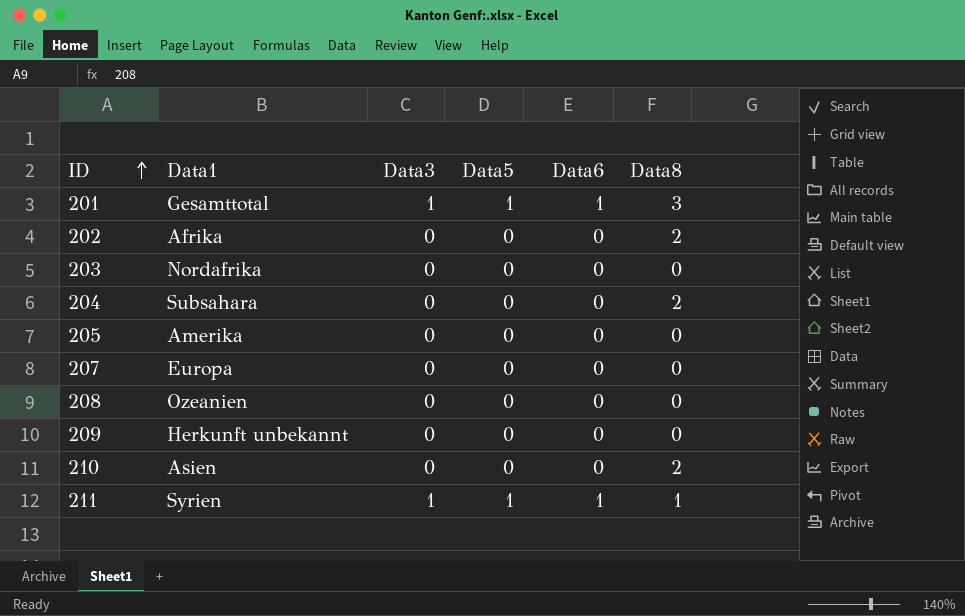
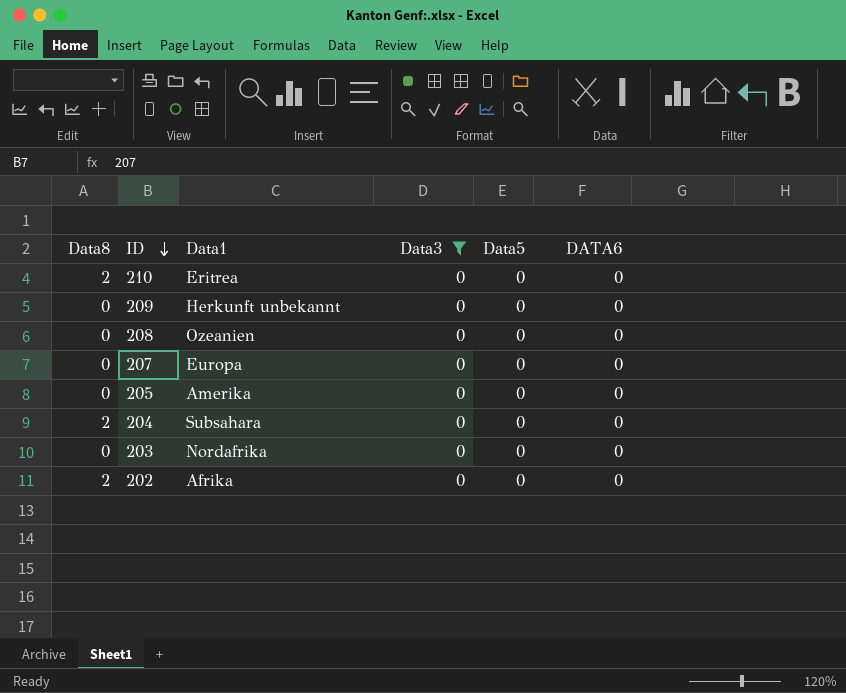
filter: none -> Data3 = 0
row order: ID ascending -> ID descending
column Data8 | position: 6 -> 1
column name: Data6 -> DATA6
210 | Data1: Asien -> Eritrea

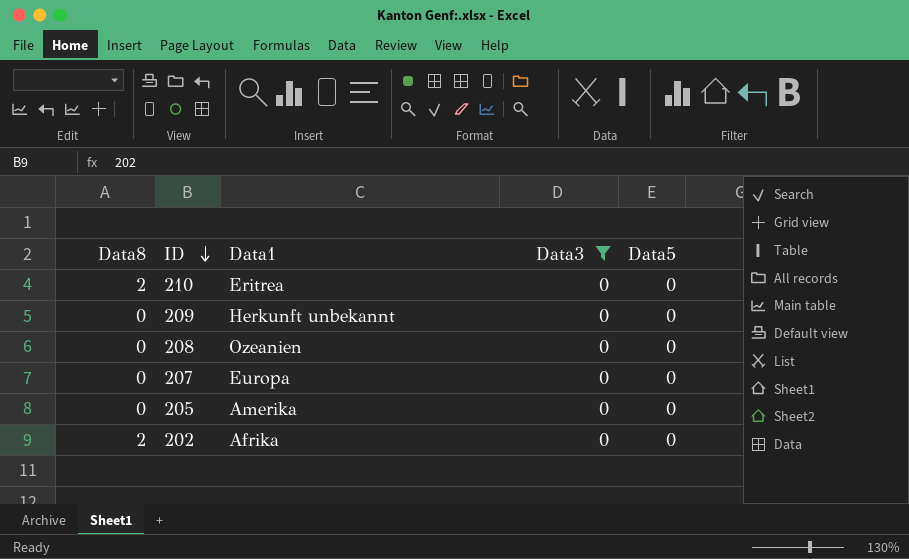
column DATA6 | position: 6 -> none
row 204: 2 | Subsahara | 0 | 0 | 0 -> none
row 203: 0 | Nordafrika | 0 | 0 | 0 -> none

